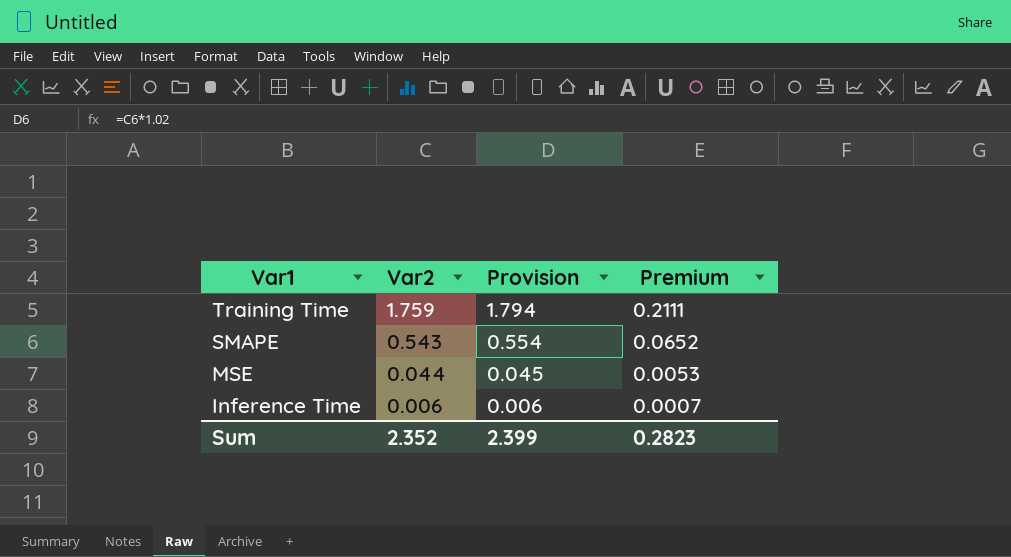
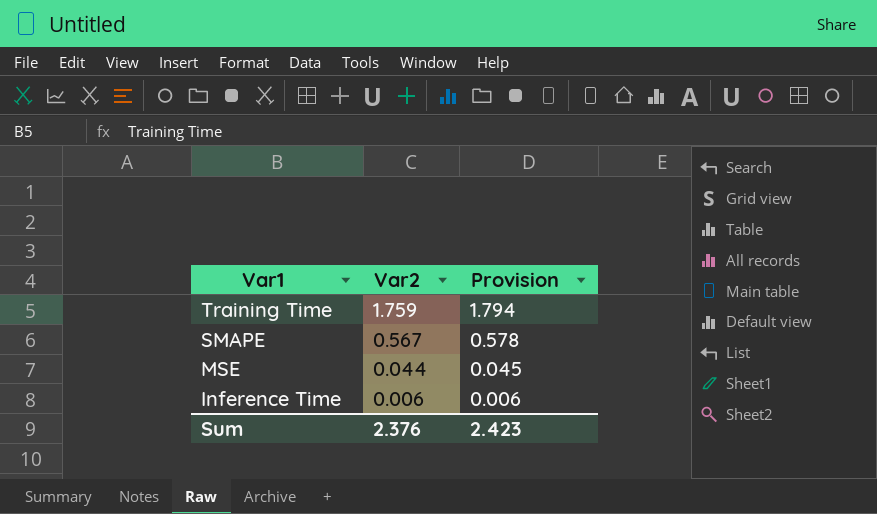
column Premium | formula: [Var2] * 0.12 -> none
SMAPE | Var2: 0.543 -> 0.567
SMAPE | Provision: 0.554 -> 0.578
Sum | Var2: 2.352 -> 2.376
Sum | Provision: 2.399 -> 2.423

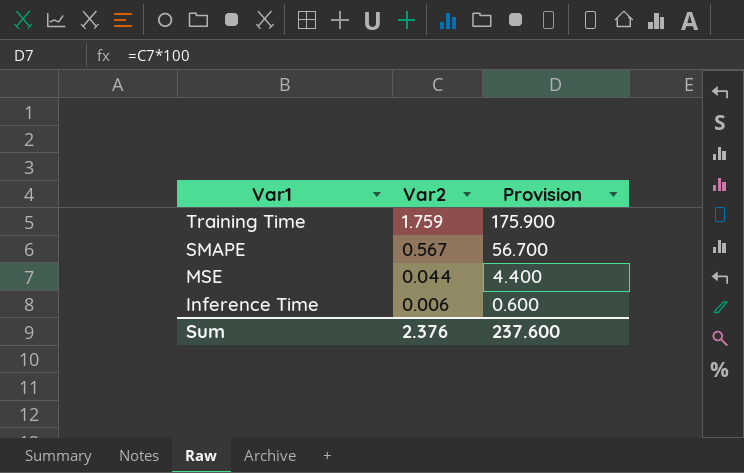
column Provision | formula: [Var2] * 1.02 -> [Var2] * 100
Sum | Provision: 2.423 -> 237.600

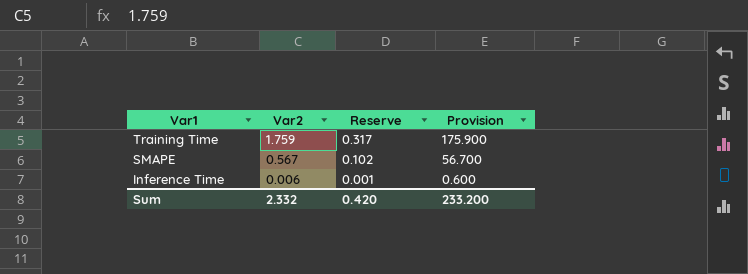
column Reserve | formula: none -> [Var2] * 0.18
row MSE: 0.044 | 4.400 -> none
Sum | Var2: 2.376 -> 2.332
Sum | Provision: 237.600 -> 233.200

